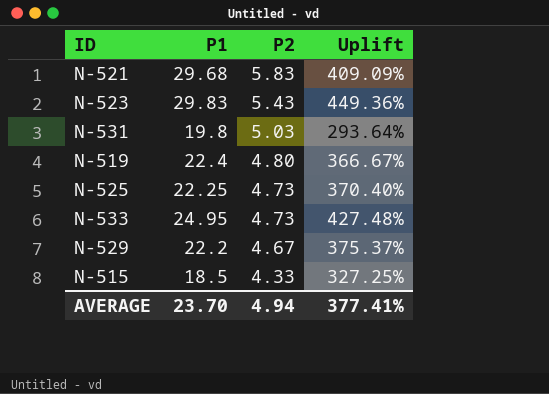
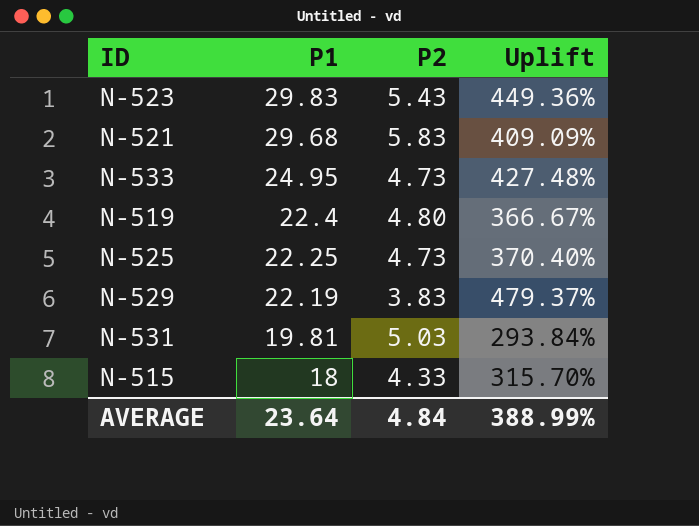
row order: P2 descending -> P1 descending
N-529 | P1: 22.2 -> 22.19
N-529 | P2: 4.67 -> 3.83
N-529 | Uplift: 375.37% -> 479.37%
N-531 | P1: 19.8 -> 19.81
N-531 | Uplift: 293.64% -> 293.84%
N-515 | P1: 18.5 -> 18
N-515 | Uplift: 327.25% -> 315.70%
AVERAGE | P1: 23.70 -> 23.64
AVERAGE | P2: 4.94 -> 4.84
AVERAGE | Uplift: 377.41% -> 388.99%

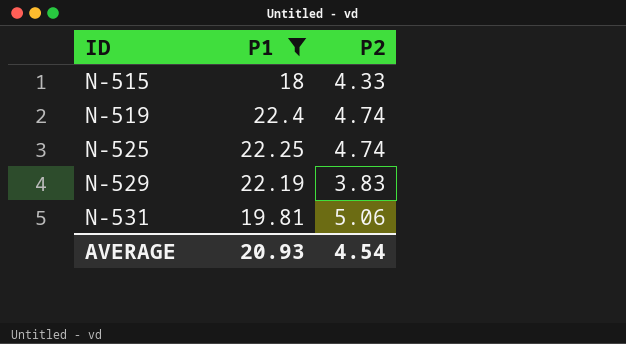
filter: none -> P1 <= 22.4
row order: P1 descending -> ID ascending
column Uplift | formula: ([P1] - [P2]) / [P2] -> none
N-519 | P2: 4.80 -> 4.74
N-525 | P2: 4.73 -> 4.74
N-531 | P2: 5.03 -> 5.06
AVERAGE | P1: 23.64 -> 20.93
AVERAGE | P2: 4.84 -> 4.54

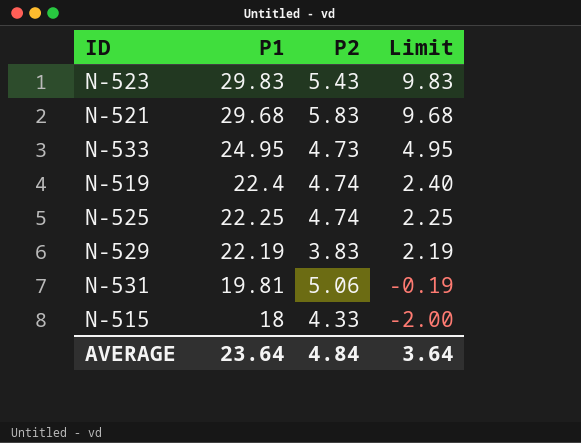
filter: P1 <= 22.4 -> none
row order: ID ascending -> P1 descending
column Limit | formula: none -> [P1] - 20
AVERAGE | P1: 20.93 -> 23.64
AVERAGE | P2: 4.54 -> 4.84

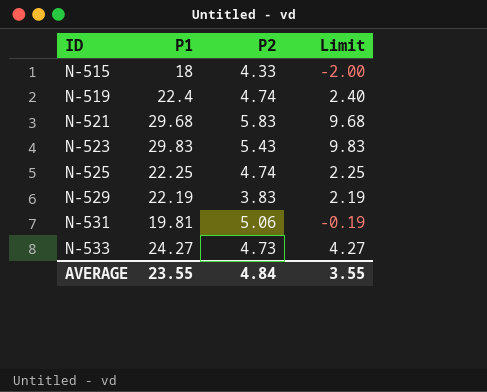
row order: P1 descending -> ID ascending
N-533 | P1: 24.95 -> 24.27
N-533 | Limit: 4.95 -> 4.27
AVERAGE | P1: 23.64 -> 23.55
AVERAGE | Limit: 3.64 -> 3.55

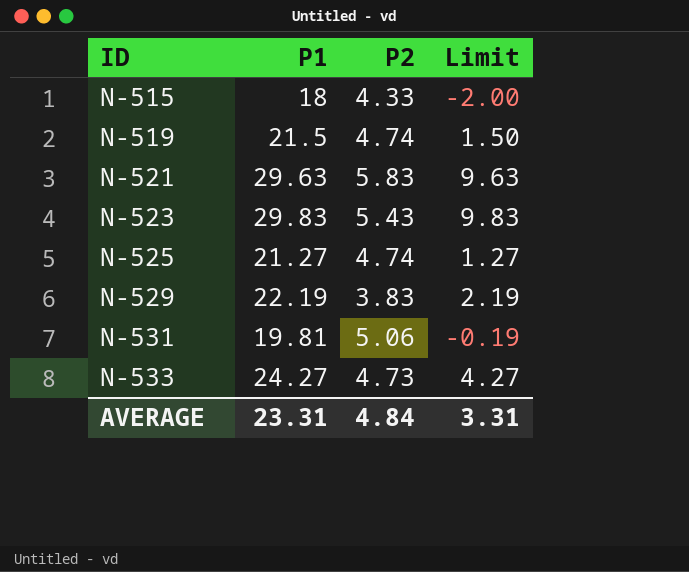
N-519 | P1: 22.4 -> 21.5
N-519 | Limit: 2.40 -> 1.50
N-521 | P1: 29.68 -> 29.63
N-521 | Limit: 9.68 -> 9.63
N-525 | P1: 22.25 -> 21.27
N-525 | Limit: 2.25 -> 1.27
AVERAGE | P1: 23.55 -> 23.31
AVERAGE | Limit: 3.55 -> 3.31

